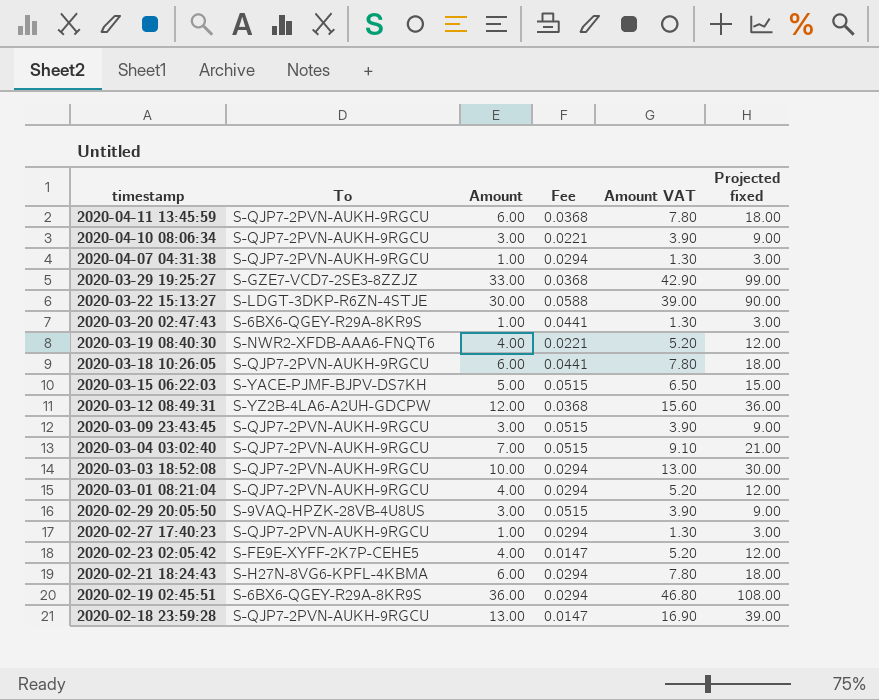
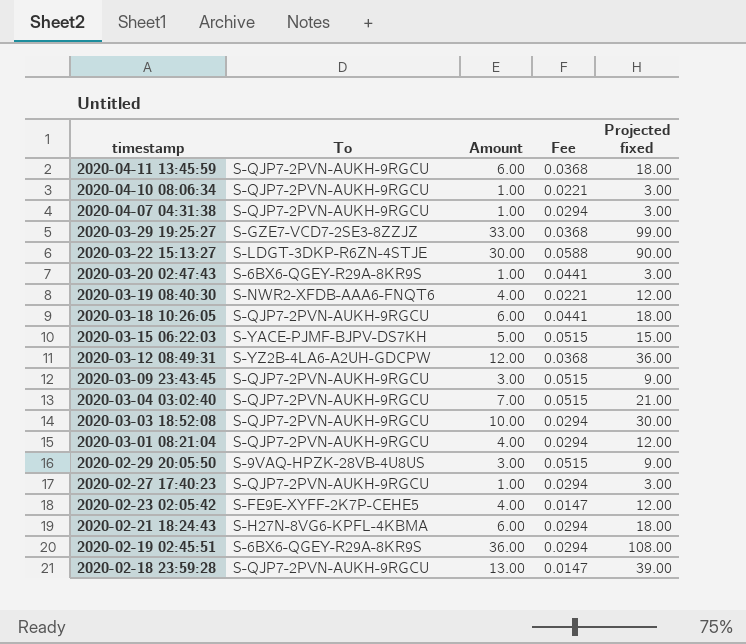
column Amount VAT | formula: [Amount] * 1.3 -> none
2020-04-10 08:06:34 | Amount: 3.00 -> 1.00
2020-04-10 08:06:34 | Projected fixed: 9.00 -> 3.00

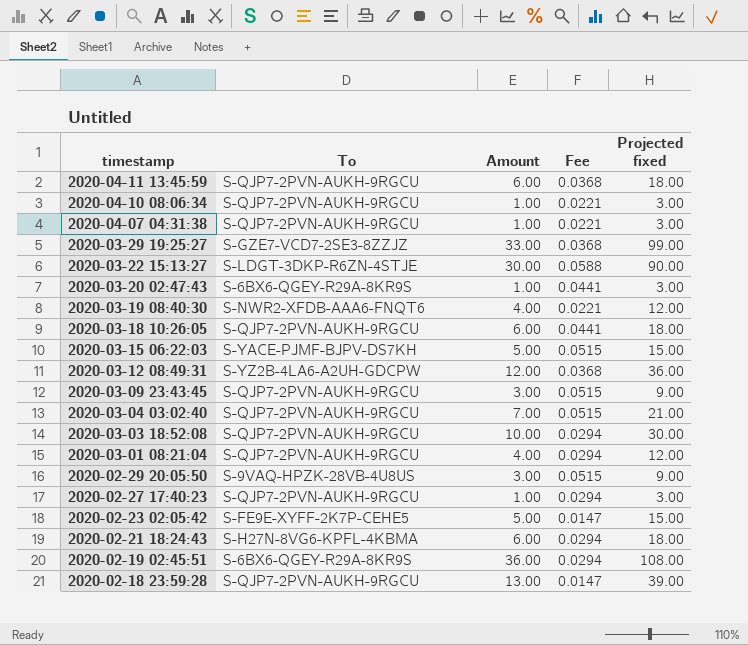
2020-04-07 04:31:38 | Fee: 0.0294 -> 0.0221
2020-02-23 02:05:42 | Amount: 4.00 -> 5.00
2020-02-23 02:05:42 | Projected fixed: 12.00 -> 15.00

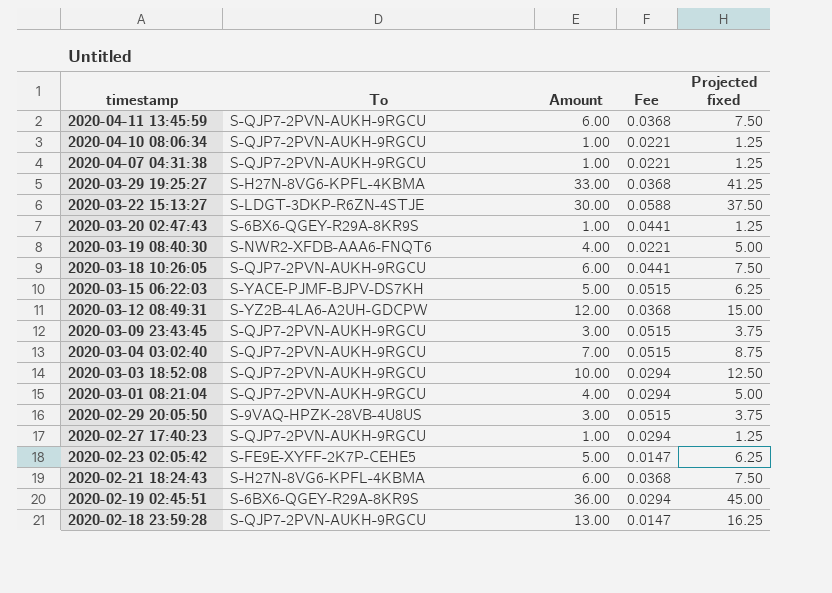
column Projected fixed | formula: [Amount] * 3 -> [Amount] * 1.25
2020-03-29 19:25:27 | To: S-GZE7-VCD7-2SE3-8ZZJZ -> S-H27N-8VG6-KPFL-4KBMA
2020-02-21 18:24:43 | Fee: 0.0294 -> 0.0368

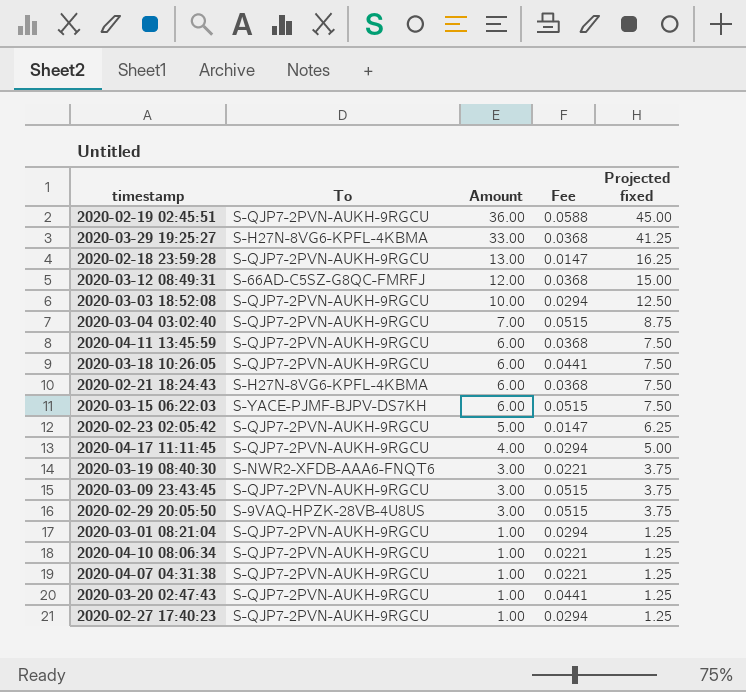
row order: timestamp descending -> Amount descending
row 2020-03-22 15:13:27: S-LDGT-3DKP-R6ZN-4STJE | 30.00 | 0.0588 | 37.50 -> none
2020-02-19 02:45:51 | To: S-6BX6-QGEY-R29A-8KR9S -> S-QJP7-2PVN-AUKH-9RGCU
2020-02-19 02:45:51 | Fee: 0.0294 -> 0.0588
2020-03-12 08:49:31 | To: S-YZ2B-4LA6-A2UH-GDCPW -> S-66AD-C5SZ-G8QC-FMRFJ
2020-03-15 06:22:03 | Amount: 5.00 -> 6.00
2020-03-15 06:22:03 | Projected fixed: 6.25 -> 7.50
2020-02-23 02:05:42 | To: S-FE9E-XYFF-2K7P-CEHE5 -> S-QJP7-2PVN-AUKH-9RGCU
row 2020-04-17 11:11:45: none -> S-QJP7-2PVN-AUKH-9RGCU | 4.00 | 0.0294 | 5.00
2020-03-19 08:40:30 | Amount: 4.00 -> 3.00
2020-03-19 08:40:30 | Projected fixed: 5.00 -> 3.75
2020-03-01 08:21:04 | Amount: 4.00 -> 1.00
2020-03-01 08:21:04 | Projected fixed: 5.00 -> 1.25
2020-03-20 02:47:43 | To: S-6BX6-QGEY-R29A-8KR9S -> S-QJP7-2PVN-AUKH-9RGCU

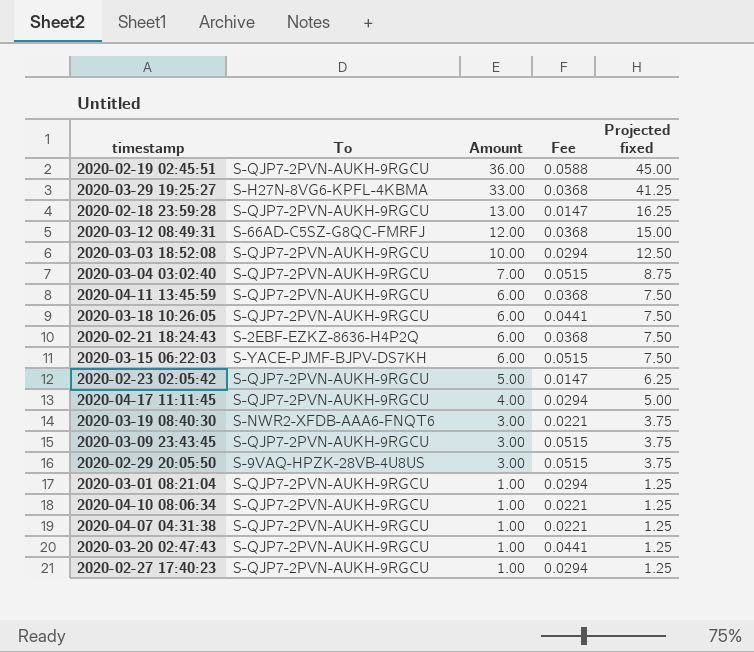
2020-02-21 18:24:43 | To: S-H27N-8VG6-KPFL-4KBMA -> S-2EBF-EZKZ-8636-H4P2Q

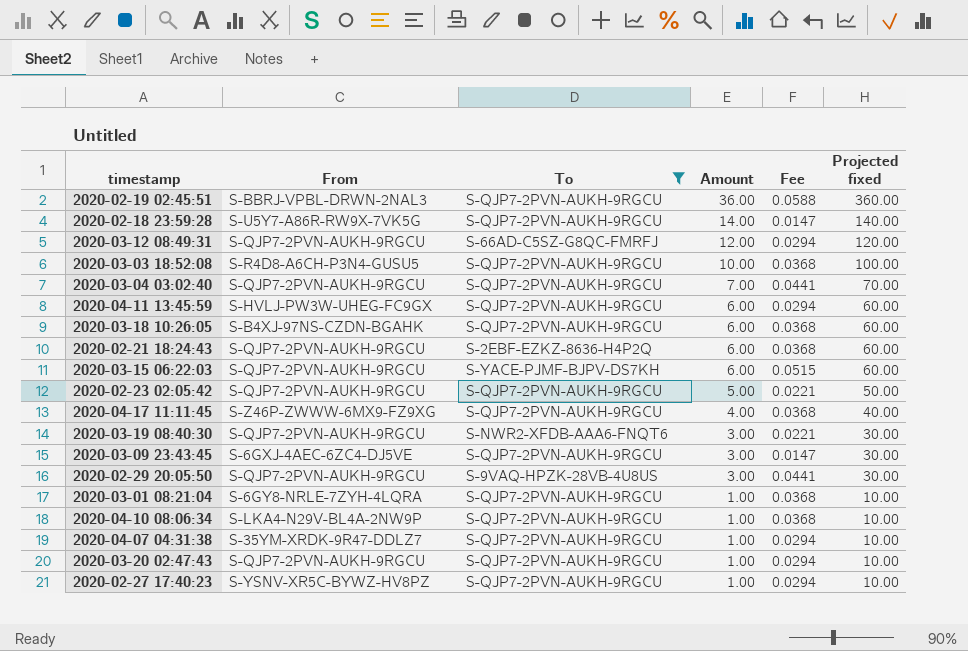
filter: none -> To != S-H27N-8VG6-KPFL-4KBMA
column From | position: none -> 2
column Projected fixed | formula: [Amount] * 1.25 -> [Amount] * 10
2020-02-18 23:59:28 | Amount: 13.00 -> 14.00
2020-03-12 08:49:31 | Fee: 0.0368 -> 0.0294
2020-03-03 18:52:08 | Fee: 0.0294 -> 0.0368
2020-03-04 03:02:40 | Fee: 0.0515 -> 0.0441
2020-04-11 13:45:59 | Fee: 0.0368 -> 0.0294
2020-03-18 10:26:05 | Fee: 0.0441 -> 0.0368
2020-02-23 02:05:42 | Fee: 0.0147 -> 0.0221
2020-04-17 11:11:45 | Fee: 0.0294 -> 0.0368
2020-03-09 23:43:45 | Fee: 0.0515 -> 0.0147
2020-02-29 20:05:50 | Fee: 0.0515 -> 0.0441
2020-03-01 08:21:04 | Fee: 0.0294 -> 0.0368
2020-04-10 08:06:34 | Fee: 0.0221 -> 0.0368
2020-04-07 04:31:38 | Fee: 0.0221 -> 0.0294
2020-03-20 02:47:43 | Fee: 0.0441 -> 0.0294

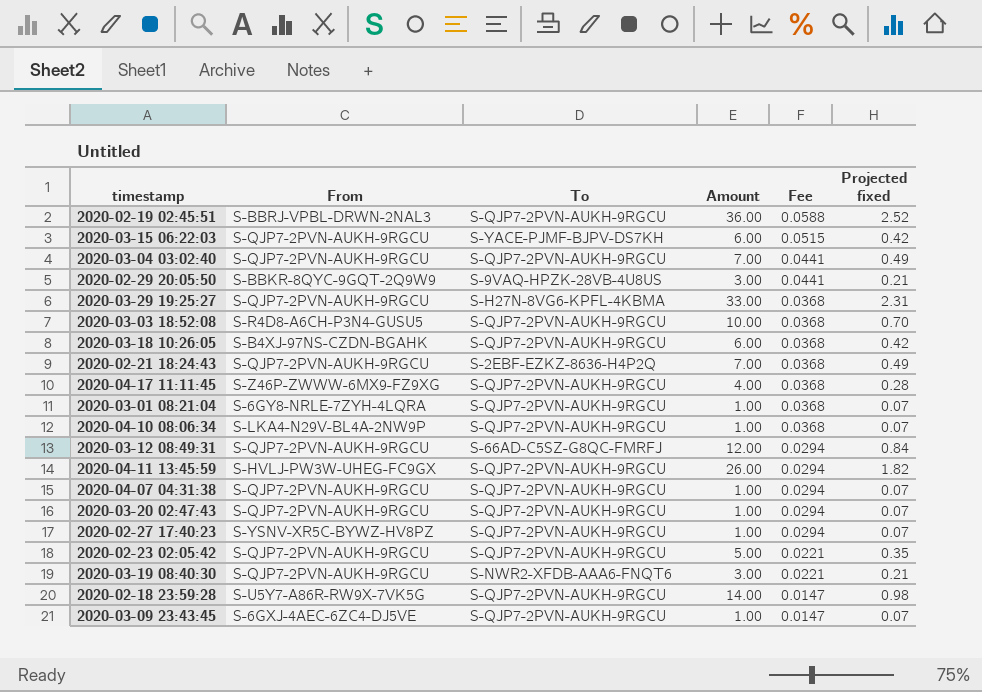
filter: To != S-H27N-8VG6-KPFL-4KBMA -> none
row order: Amount descending -> Fee descending
column Projected fixed | formula: [Amount] * 10 -> [Amount] * 0.07
2020-02-29 20:05:50 | From: S-QJP7-2PVN-AUKH-9RGCU -> S-BBKR-8QYC-9GQT-2Q9W9
2020-02-21 18:24:43 | Amount: 6.00 -> 7.00
2020-04-11 13:45:59 | Amount: 6.00 -> 26.00
2020-04-07 04:31:38 | From: S-35YM-XRDK-9R47-DDLZ7 -> S-QJP7-2PVN-AUKH-9RGCU
2020-03-09 23:43:45 | Amount: 3.00 -> 1.00

